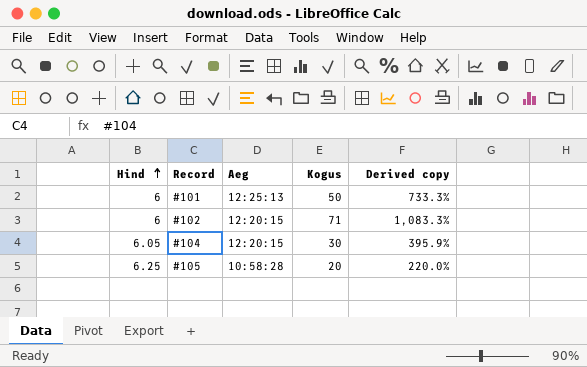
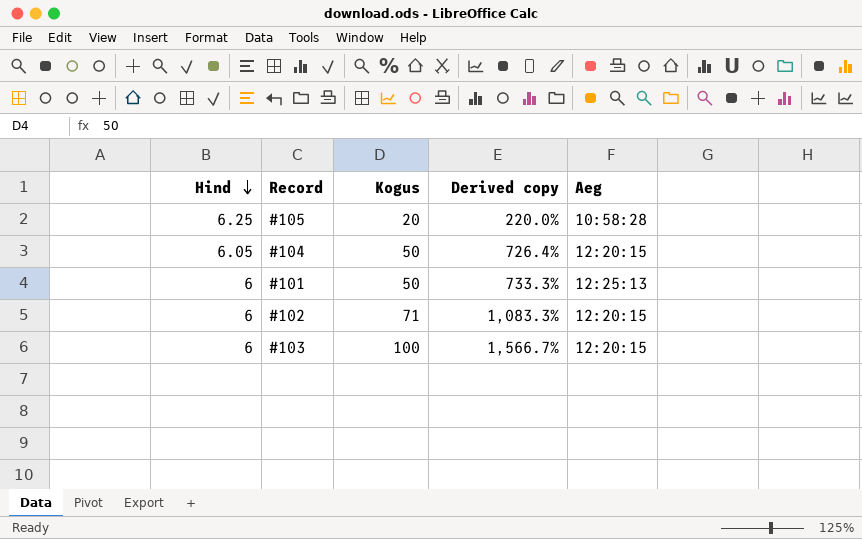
row order: Hind ascending -> Hind descending
column Aeg | position: 3 -> 5
#104 | Kogus: 30 -> 50
#104 | Derived copy: 395.9% -> 726.4%
row #103: none -> 6 | 100 | 1,566.7% | 12:20:15

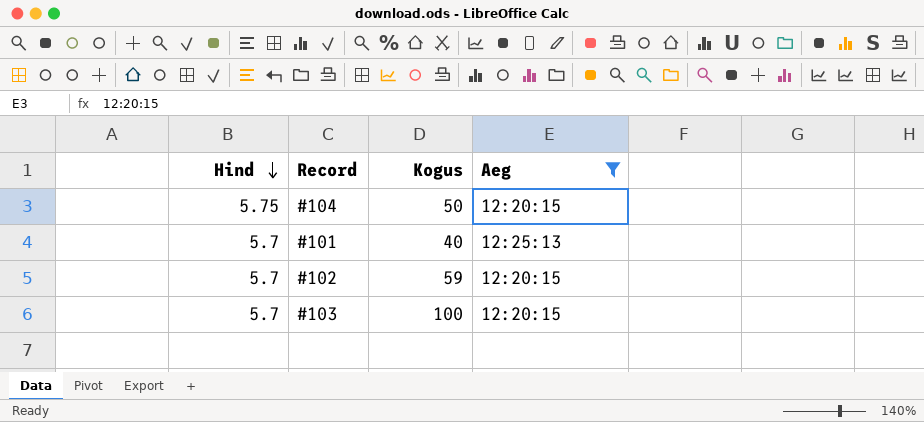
filter: none -> Aeg != 10:58:28
column Derived copy | formula: ([Kogus] - [Hind]) / [Hind] -> none
#104 | Hind: 6.05 -> 5.75
#101 | Hind: 6 -> 5.7
#101 | Kogus: 50 -> 40
#102 | Hind: 6 -> 5.7
#102 | Kogus: 71 -> 59
#103 | Hind: 6 -> 5.7

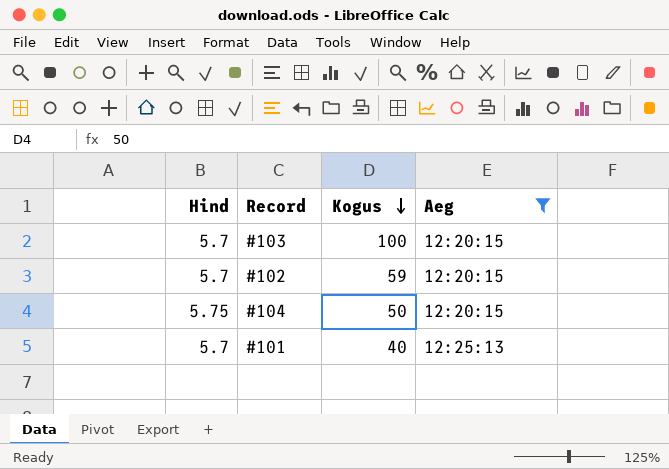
row order: Hind descending -> Kogus descending

